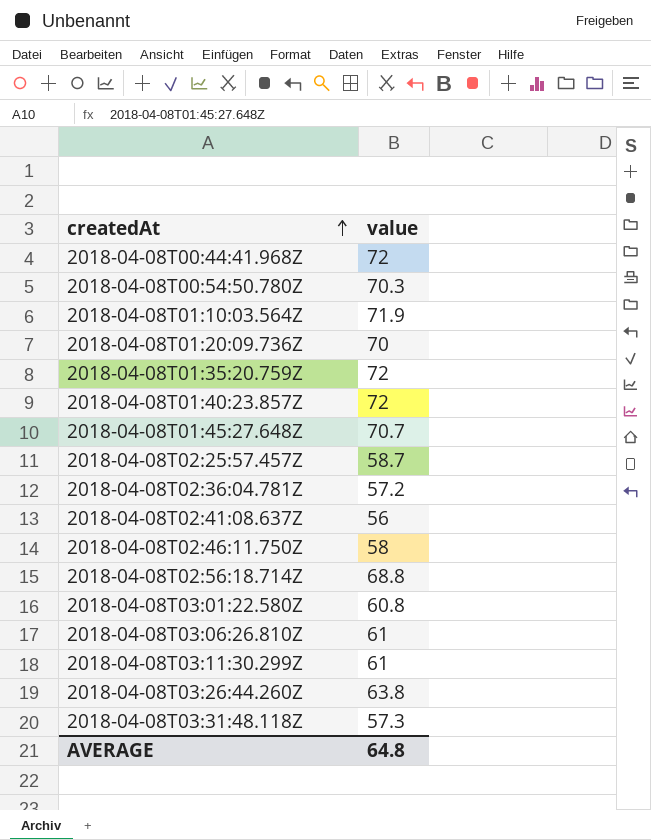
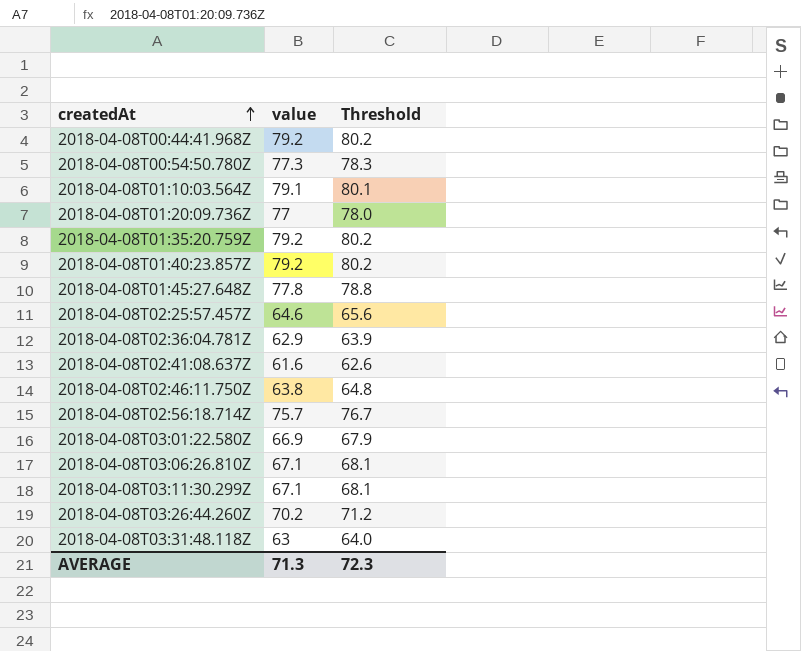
column Threshold | formula: none -> [value] + 1
2018-04-08T00:44:41.968Z | value: 72 -> 79.2
2018-04-08T00:54:50.780Z | value: 70.3 -> 77.3
2018-04-08T01:10:03.564Z | value: 71.9 -> 79.1
2018-04-08T01:20:09.736Z | value: 70 -> 77
2018-04-08T01:35:20.759Z | value: 72 -> 79.2
2018-04-08T01:40:23.857Z | value: 72 -> 79.2
2018-04-08T01:45:27.648Z | value: 70.7 -> 77.8
2018-04-08T02:25:57.457Z | value: 58.7 -> 64.6
2018-04-08T02:36:04.781Z | value: 57.2 -> 62.9
2018-04-08T02:41:08.637Z | value: 56 -> 61.6
2018-04-08T02:46:11.750Z | value: 58 -> 63.8
2018-04-08T02:56:18.714Z | value: 68.8 -> 75.7
2018-04-08T03:01:22.580Z | value: 60.8 -> 66.9
2018-04-08T03:06:26.810Z | value: 61 -> 67.1
2018-04-08T03:11:30.299Z | value: 61 -> 67.1
2018-04-08T03:26:44.260Z | value: 63.8 -> 70.2
2018-04-08T03:31:48.118Z | value: 57.3 -> 63
AVERAGE | value: 64.8 -> 71.3

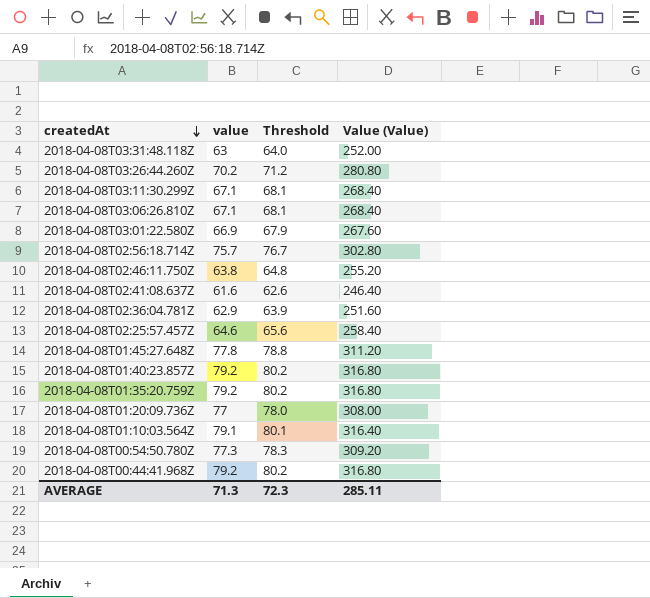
row order: createdAt ascending -> createdAt descending
column Value (Value) | formula: none -> [value] * 4

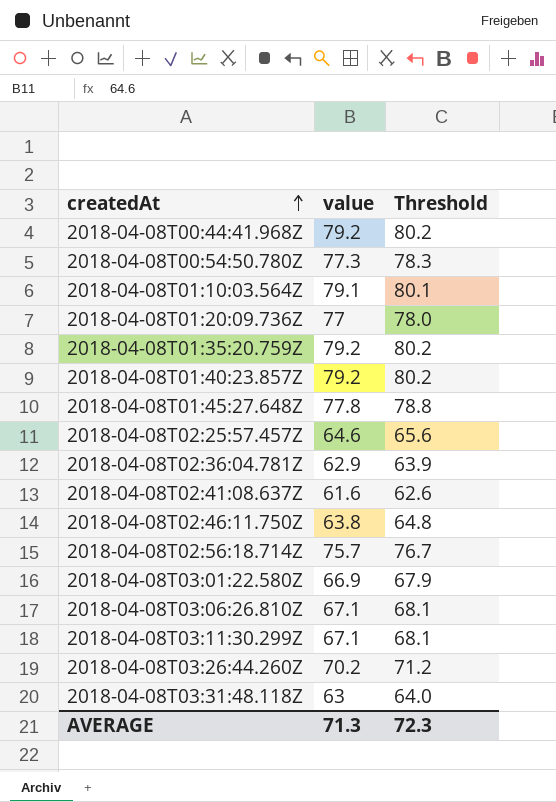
row order: createdAt descending -> createdAt ascending
column Value (Value) | formula: [value] * 4 -> none

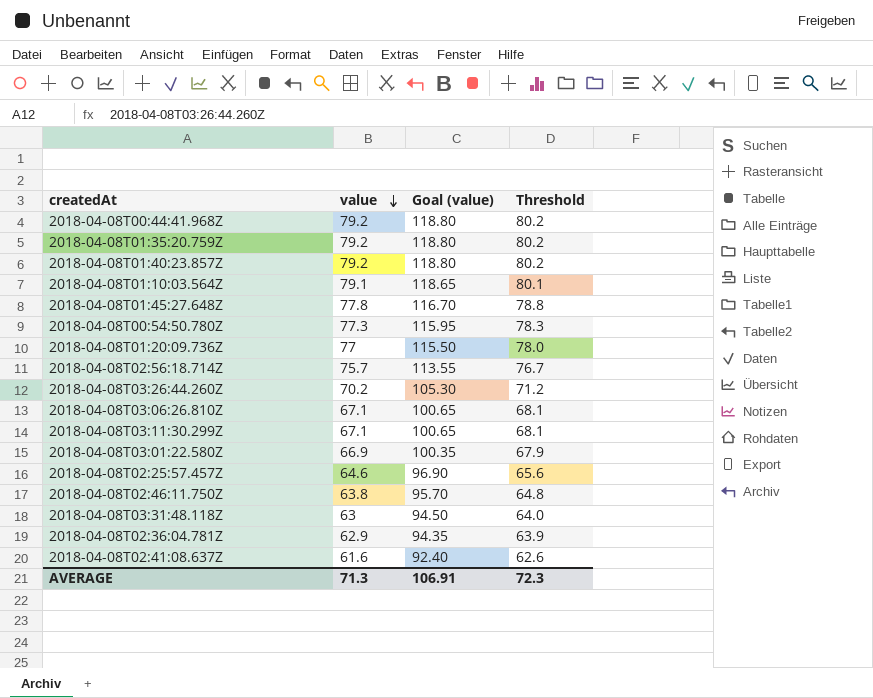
row order: createdAt ascending -> value descending
column Goal (value) | formula: none -> [value] * 1.5

